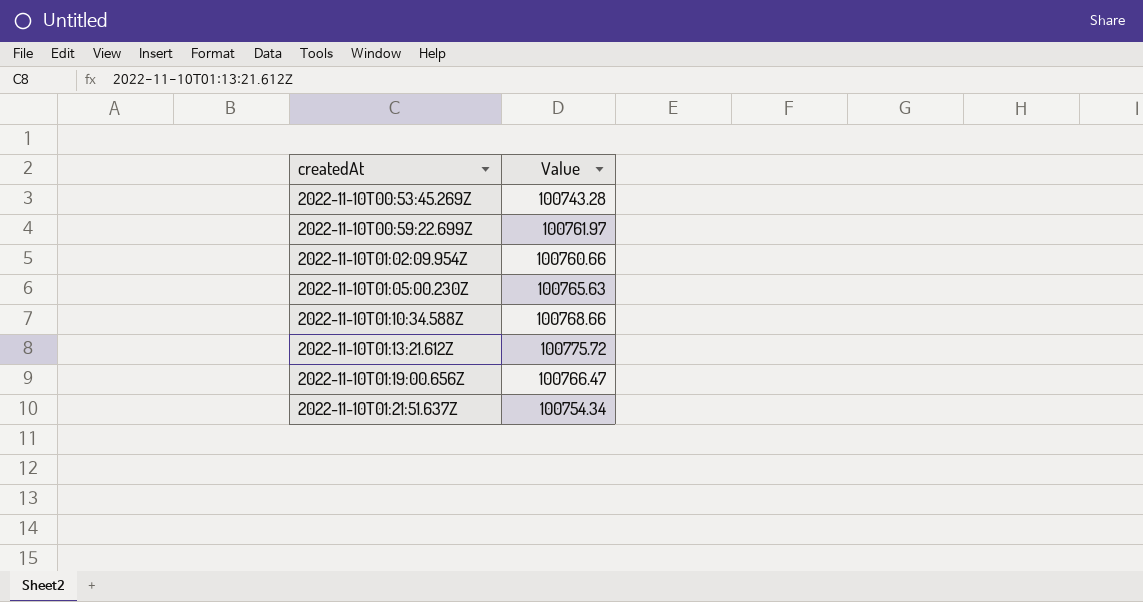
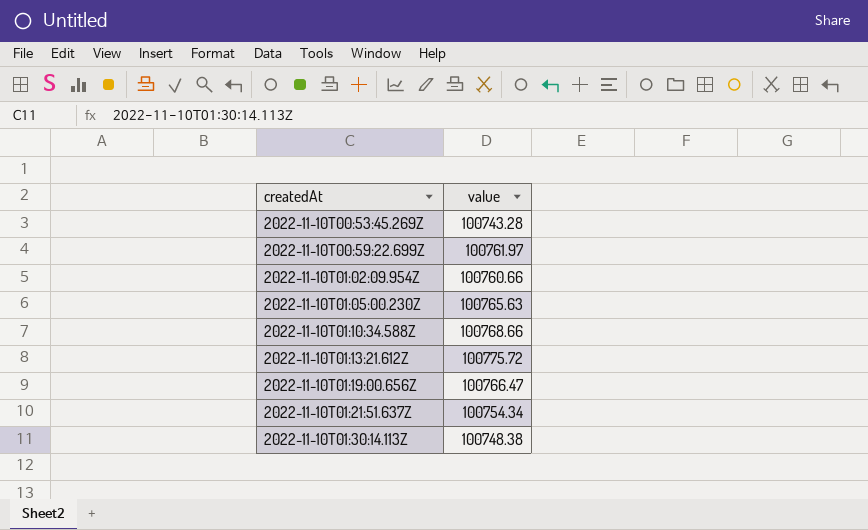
column name: Value -> value
row 2022-11-10T01:30:14.113Z: none -> 100748.38

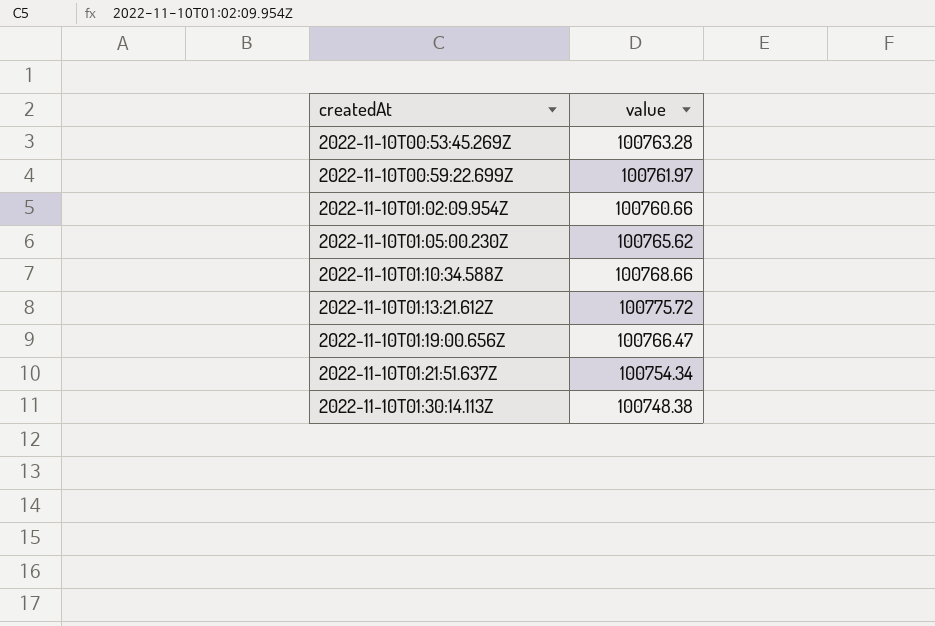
2022-11-10T00:53:45.269Z | value: 100743.28 -> 100763.28
2022-11-10T01:05:00.230Z | value: 100765.63 -> 100765.62

